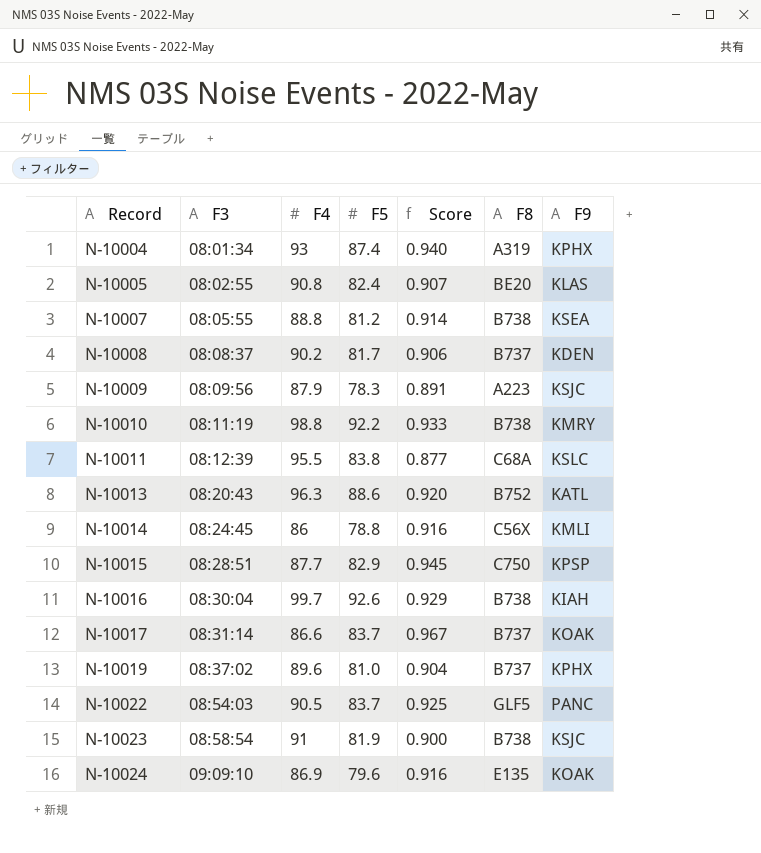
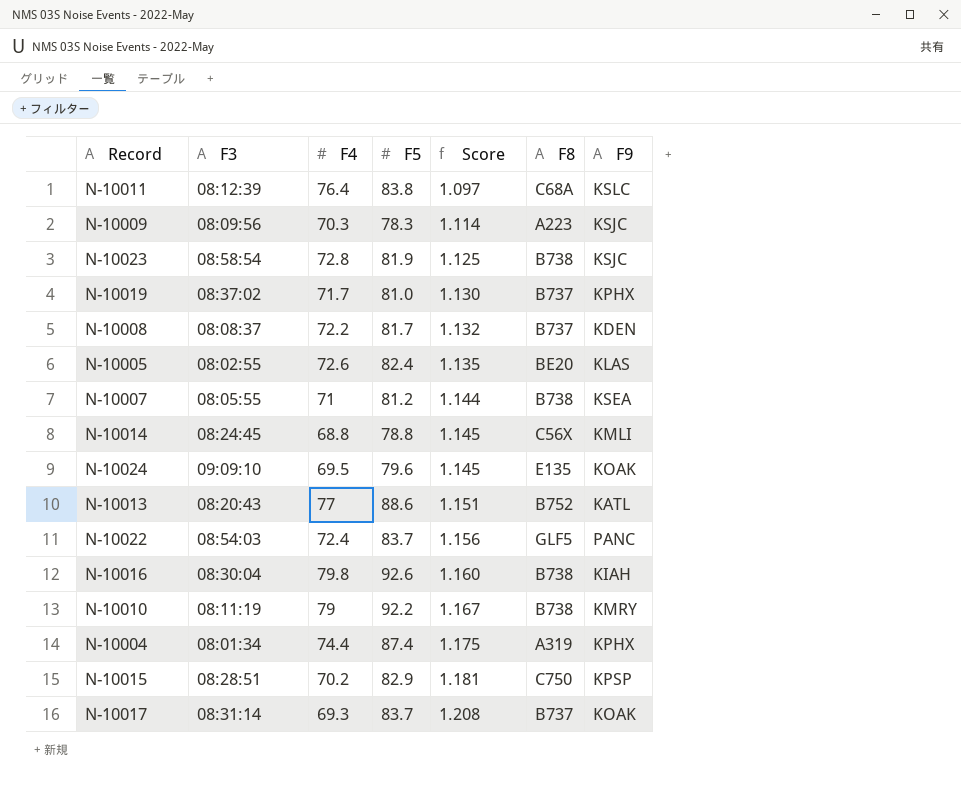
row order: Record ascending -> Score ascending
N-10011 | F4: 95.5 -> 76.4
N-10011 | Score: 0.877 -> 1.097
N-10009 | F4: 87.9 -> 70.3
N-10009 | Score: 0.891 -> 1.114
N-10023 | F4: 91 -> 72.8
N-10023 | Score: 0.900 -> 1.125
N-10019 | F4: 89.6 -> 71.7
N-10019 | Score: 0.904 -> 1.130
N-10008 | F4: 90.2 -> 72.2
N-10008 | Score: 0.906 -> 1.132
N-10005 | F4: 90.8 -> 72.6
N-10005 | Score: 0.907 -> 1.135
N-10007 | F4: 88.8 -> 71
N-10007 | Score: 0.914 -> 1.144
N-10014 | F4: 86 -> 68.8
N-10014 | Score: 0.916 -> 1.145
N-10024 | F4: 86.9 -> 69.5
N-10024 | Score: 0.916 -> 1.145
N-10013 | F4: 96.3 -> 77
N-10013 | Score: 0.920 -> 1.151
N-10022 | F4: 90.5 -> 72.4
N-10022 | Score: 0.925 -> 1.156
N-10016 | F4: 99.7 -> 79.8
N-10016 | Score: 0.929 -> 1.160
N-10010 | F4: 98.8 -> 79
N-10010 | Score: 0.933 -> 1.167
N-10004 | F4: 93 -> 74.4
N-10004 | Score: 0.940 -> 1.175
N-10015 | F4: 87.7 -> 70.2
N-10015 | Score: 0.945 -> 1.181
N-10017 | F4: 86.6 -> 69.3
N-10017 | Score: 0.967 -> 1.208

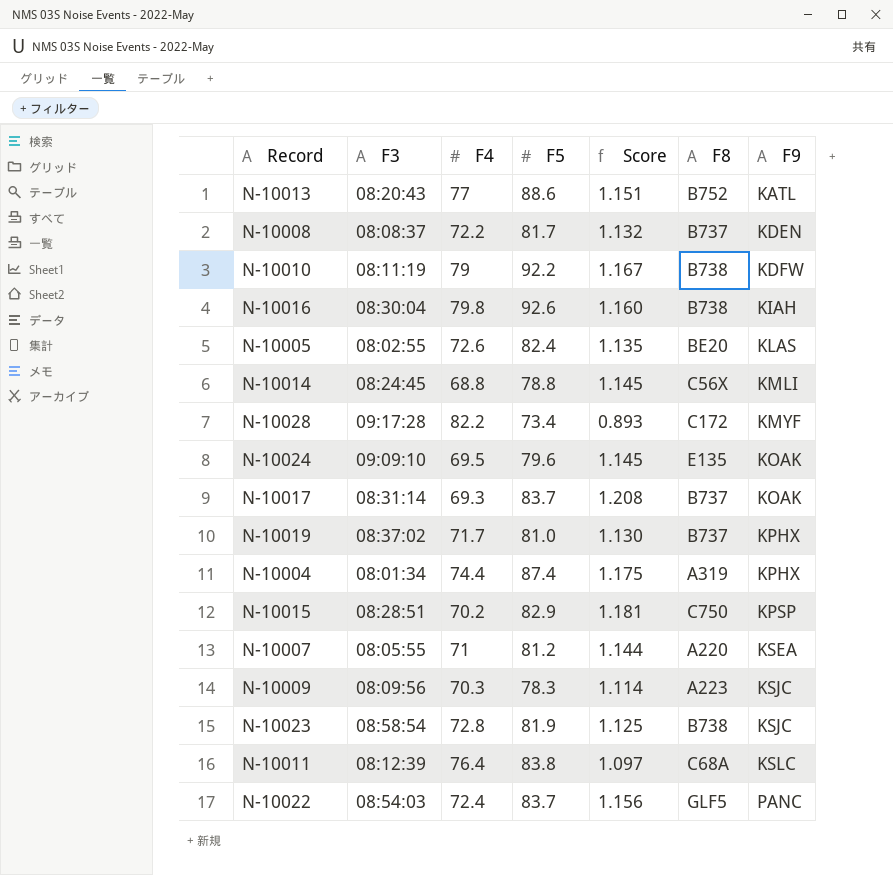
row order: Score ascending -> F9 ascending
N-10010 | F9: KMRY -> KDFW
row N-10028: none -> 09:17:28 | 82.2 | 73.4 | 0.893 | C172 | KMYF
N-10007 | F8: B738 -> A220

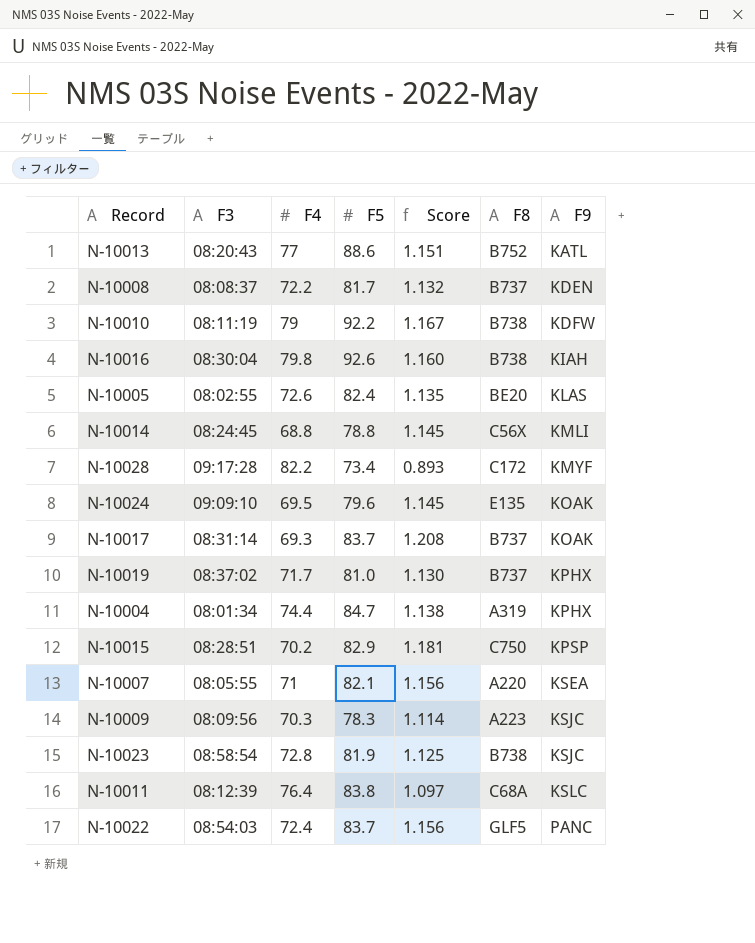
N-10004 | F5: 87.4 -> 84.7
N-10004 | Score: 1.175 -> 1.138
N-10007 | F5: 81.2 -> 82.1
N-10007 | Score: 1.144 -> 1.156

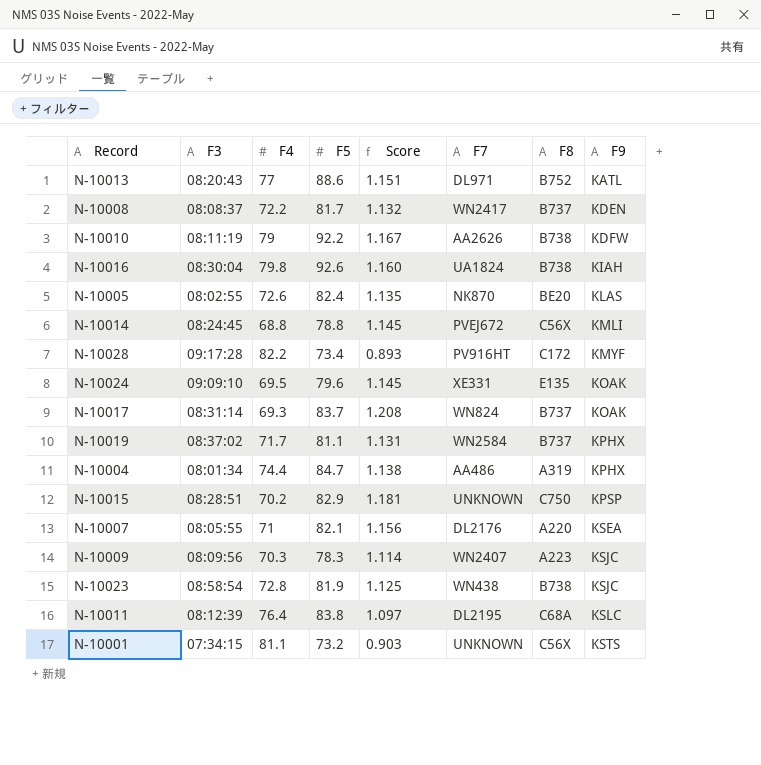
column F7 | position: none -> 6
row N-10022: 08:54:03 | 72.4 | 83.7 | 1.156 | GLF5 | PANC -> none
N-10019 | F5: 81.0 -> 81.1
N-10019 | Score: 1.130 -> 1.131
row N-10001: none -> 07:34:15 | 81.1 | 73.2 | 0.903 | UNKNOWN | C56X | KSTS

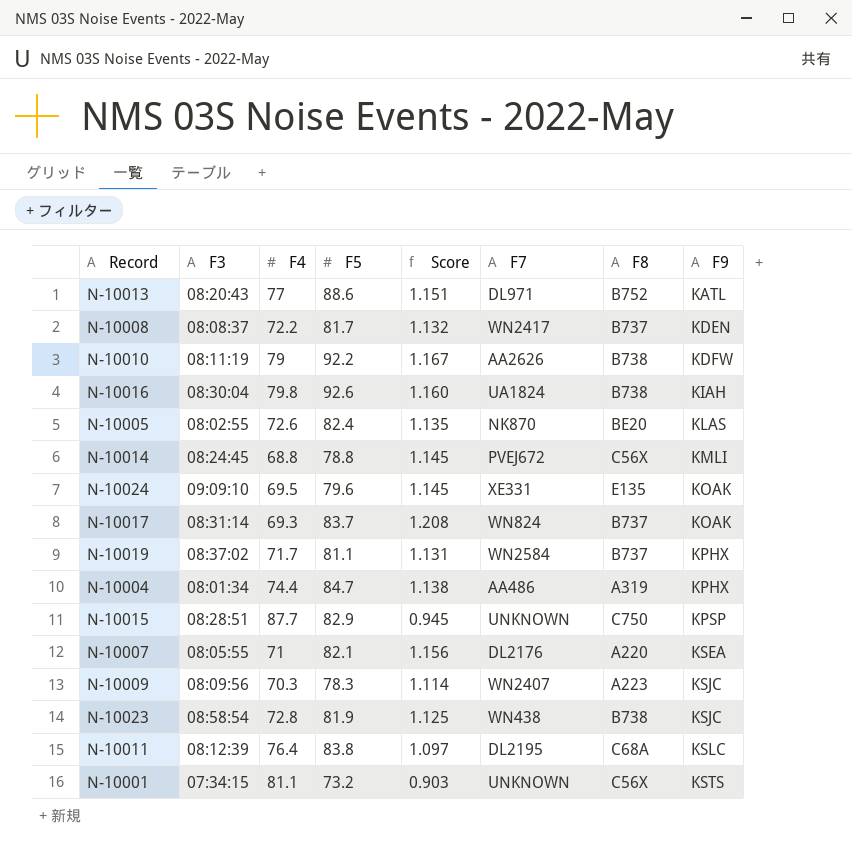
row N-10028: 09:17:28 | 82.2 | 73.4 | 0.893 | PV916HT | C172 | KMYF -> none
N-10015 | F4: 70.2 -> 87.7
N-10015 | Score: 1.181 -> 0.945

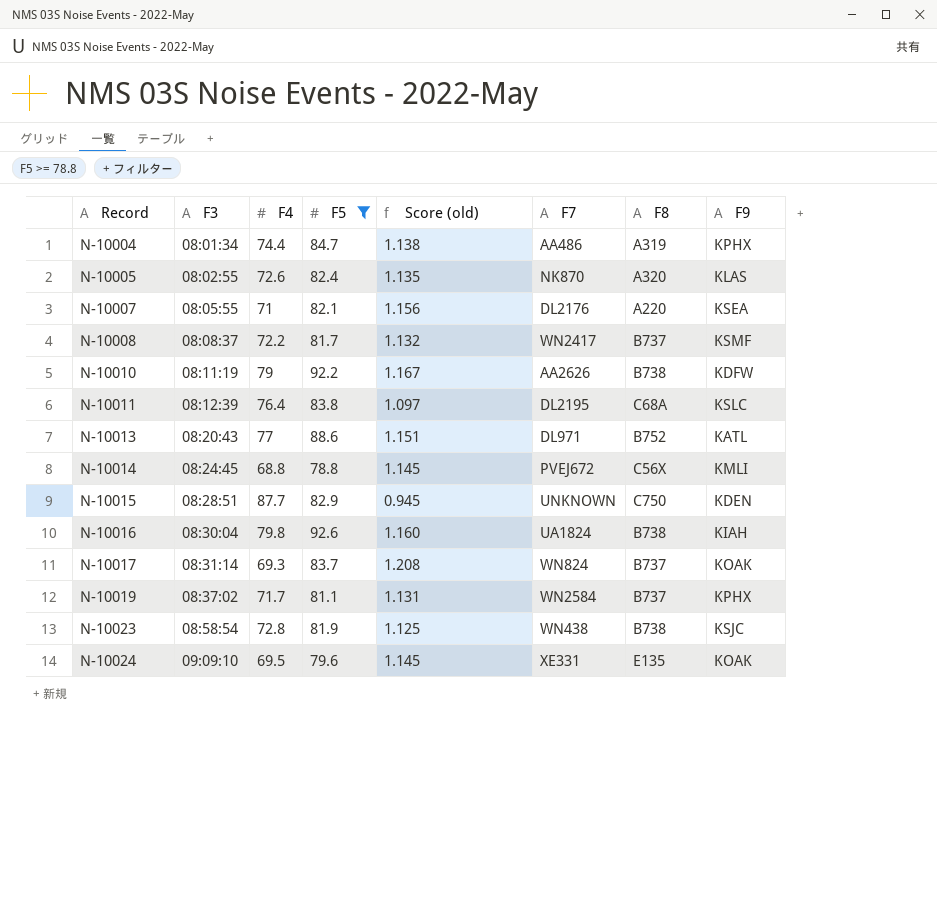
filter: none -> F5 >= 78.8
row order: F9 ascending -> Record ascending
column name: Score -> Score (old)
N-10005 | F8: BE20 -> A320
N-10008 | F9: KDEN -> KSMF
N-10015 | F9: KPSP -> KDEN

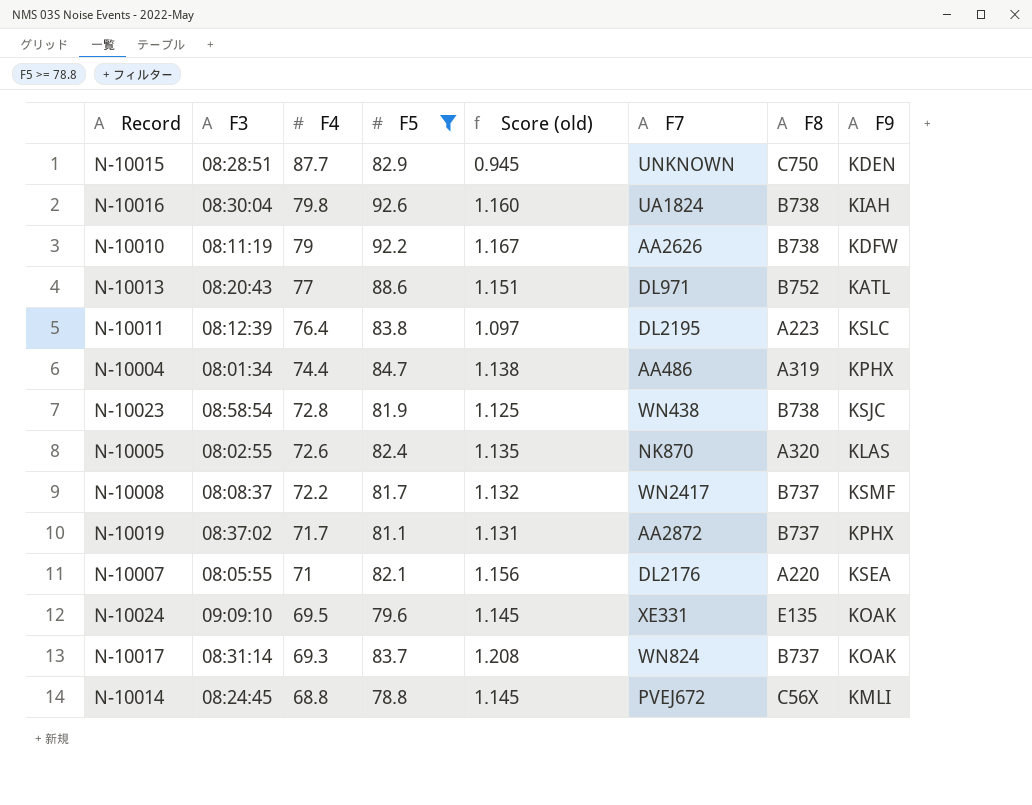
row order: Record ascending -> F4 descending
N-10011 | F8: C68A -> A223
N-10019 | F7: WN2584 -> AA2872

